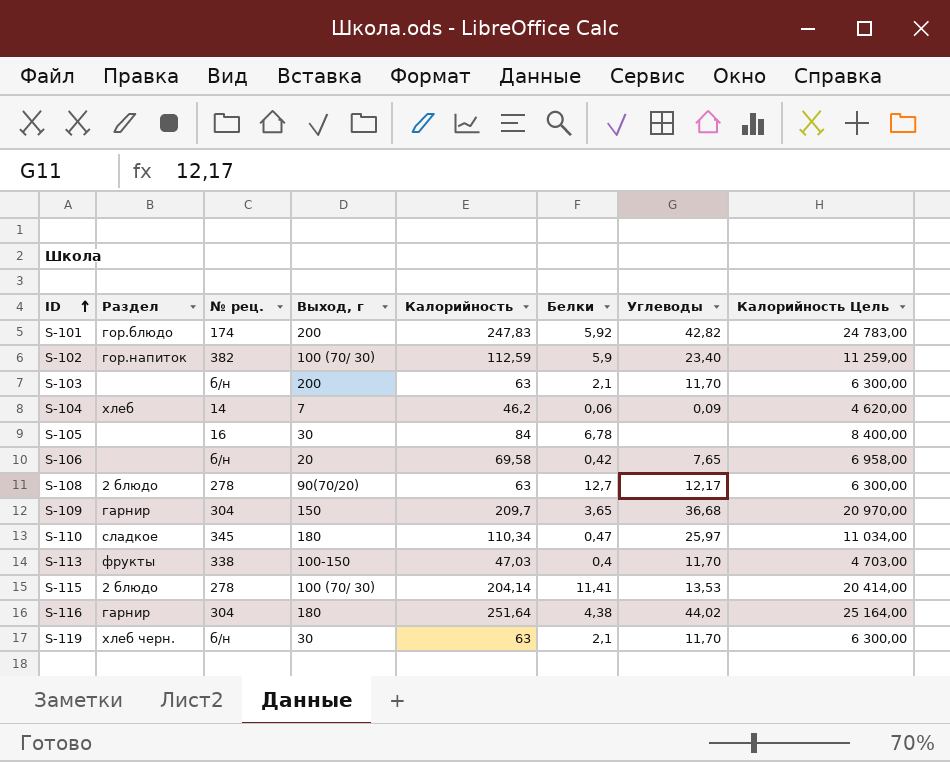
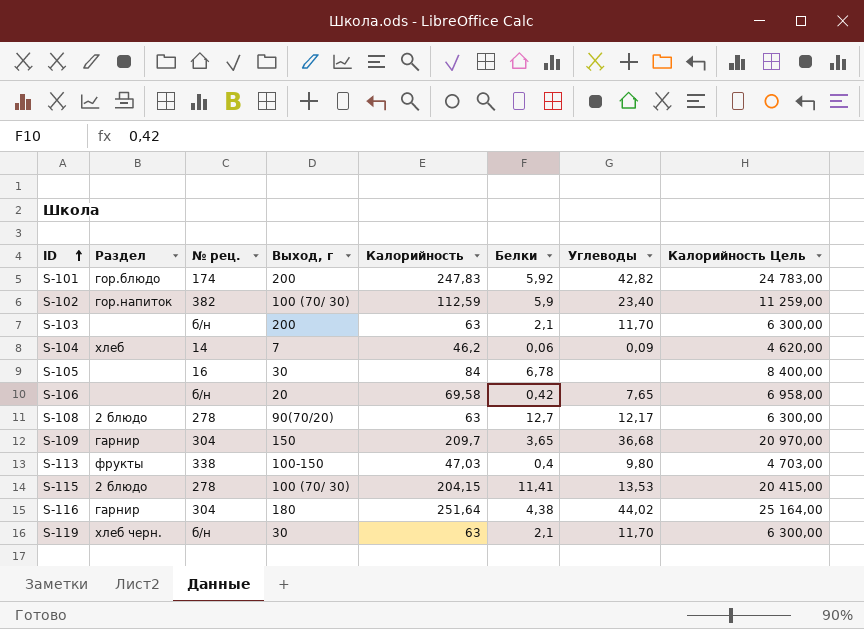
row S-110: сладкое | 345 | 180 | 110,34 | 0,47 | 25,97 | 11 034,00 -> none
S-113 | Углеводы: 11,70 -> 9,80
S-115 | Калорийность: 204,14 -> 204,15
S-115 | Калорийность Цель: 20 414,00 -> 20 415,00

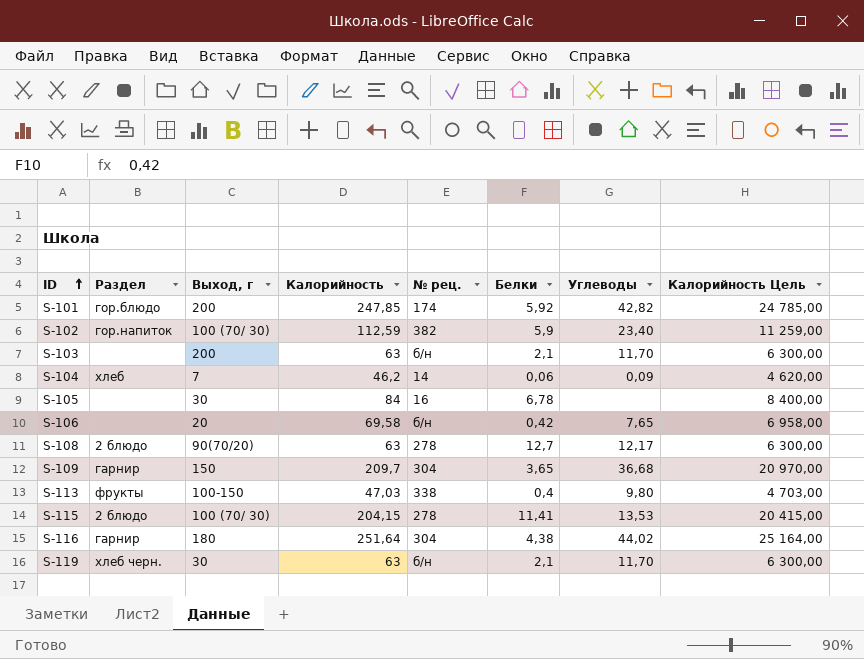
column № рец. | position: 3 -> 5
S-101 | Калорийность: 247,83 -> 247,85
S-101 | Калорийность Цель: 24 783,00 -> 24 785,00

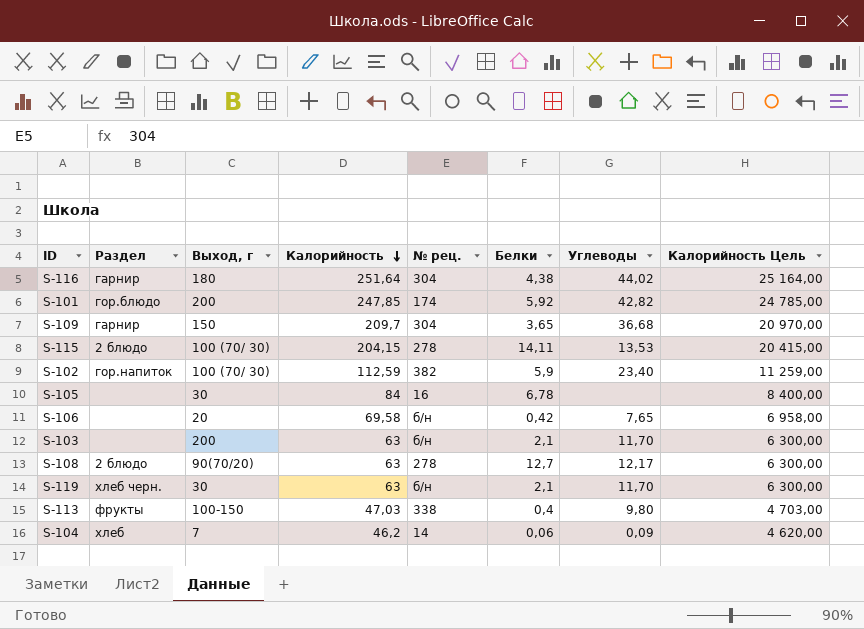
row order: ID ascending -> Калорийность descending
S-115 | Белки: 11,41 -> 14,11

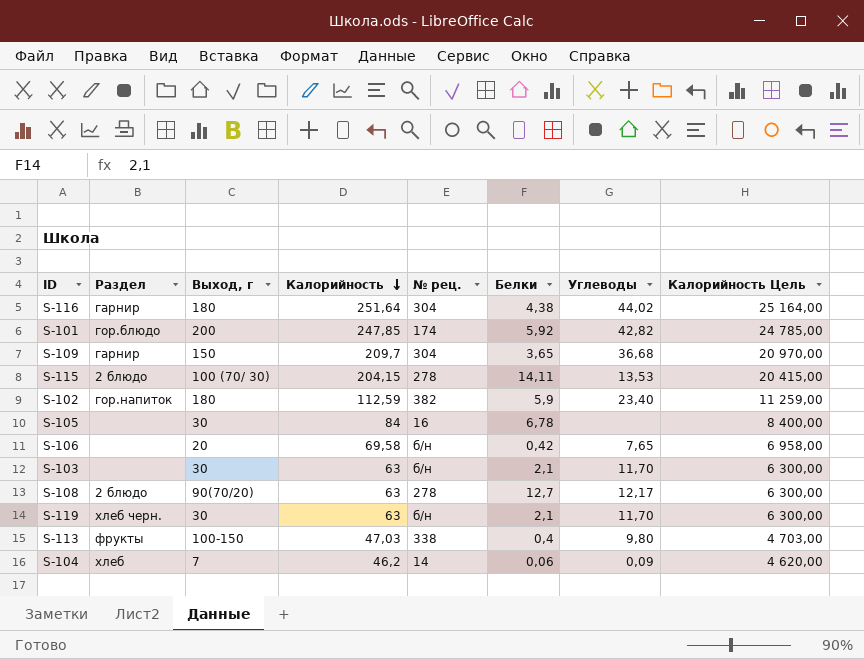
S-102 | Выход, г: 100 (70/ 30) -> 180
S-103 | Выход, г: 200 -> 30

